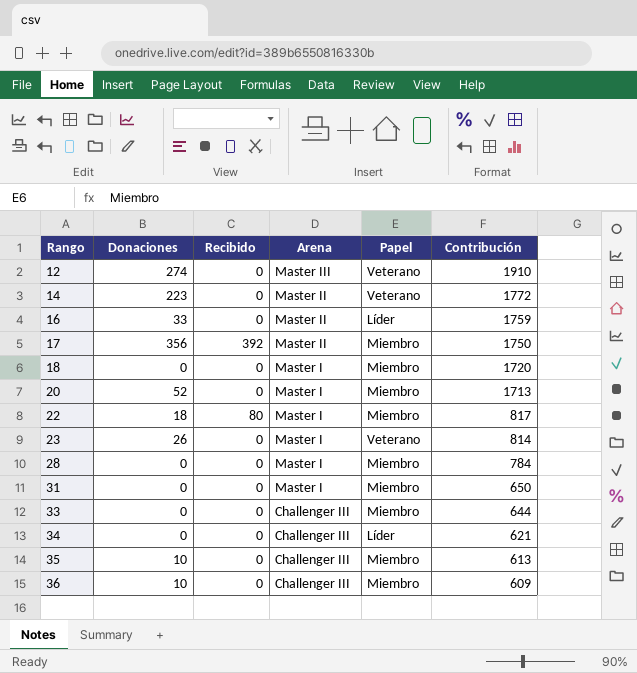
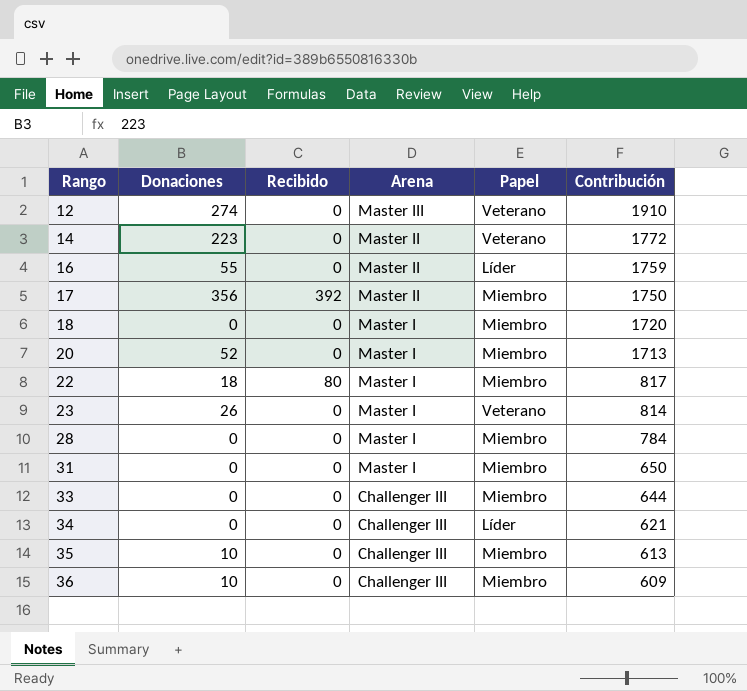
16 | Donaciones: 33 -> 55

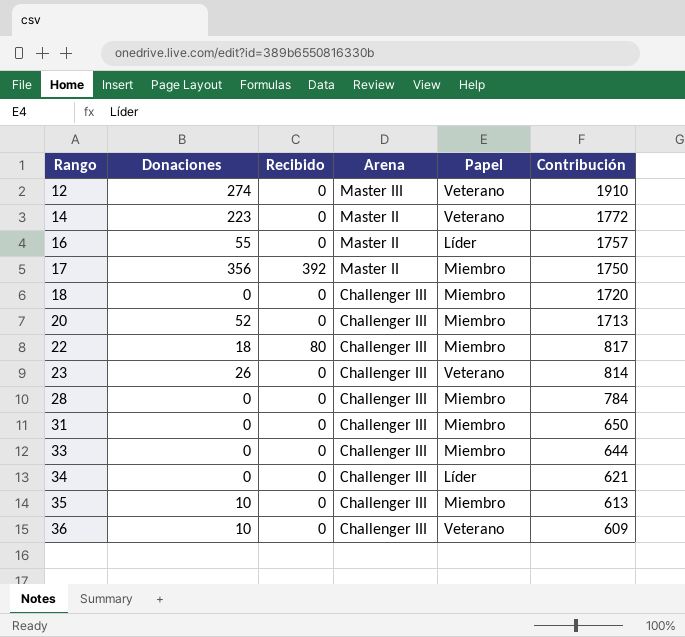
16 | Contribución: 1759 -> 1757
18 | Arena: Master I -> Challenger III
20 | Arena: Master I -> Challenger III
22 | Arena: Master I -> Challenger III
23 | Arena: Master I -> Challenger III
28 | Arena: Master I -> Challenger III
31 | Arena: Master I -> Challenger III
36 | Papel: Miembro -> Veterano

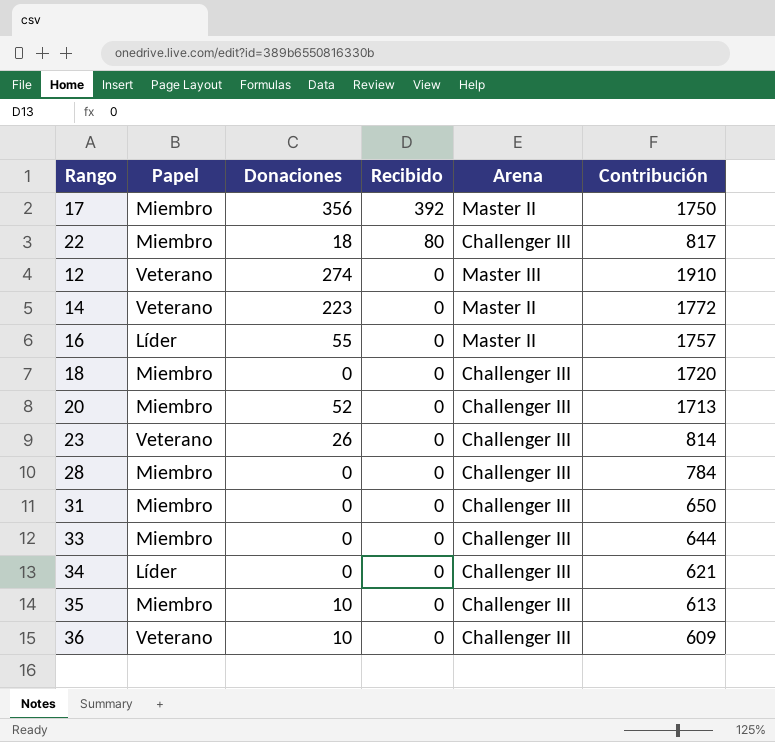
row order: Rango ascending -> Recibido descending
column Papel | position: 5 -> 2

